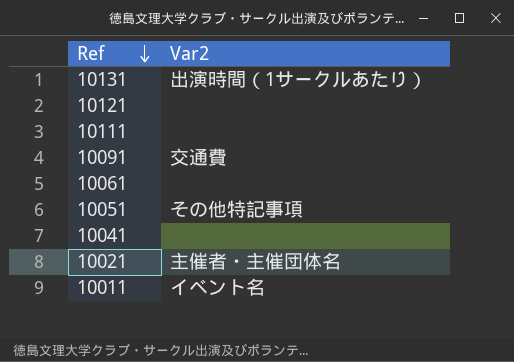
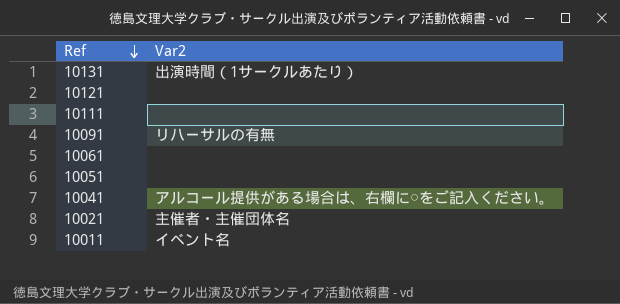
10091 | Var2: 交通費 -> リハーサルの有無
10051 | Var2: その他特記事項 -> none
10041 | Var2: none -> アルコール提供がある場合は、右欄に○をご記入ください。

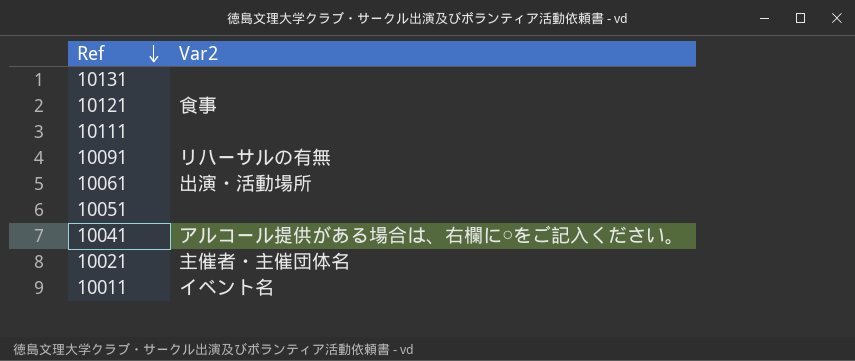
10131 | Var2: 出演時間（1サークルあたり） -> none
10121 | Var2: none -> 食事
10061 | Var2: none -> 出演・活動場所

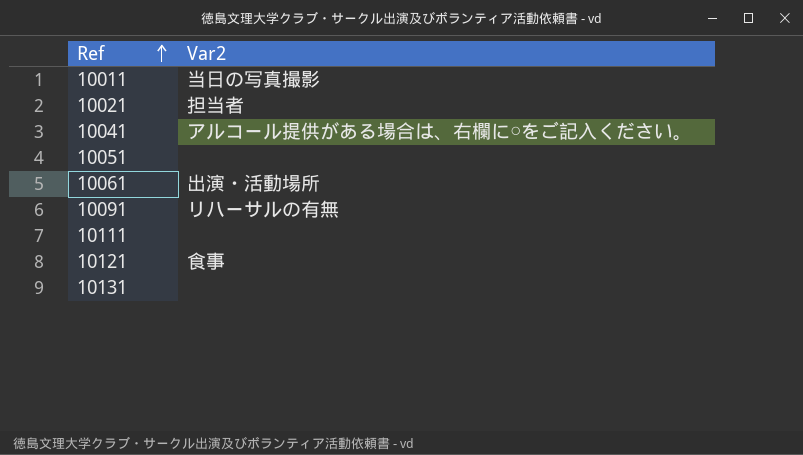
row order: Ref descending -> Ref ascending
10011 | Var2: イベント名 -> 当日の写真撮影
10021 | Var2: 主催者・主催団体名 -> 担当者

